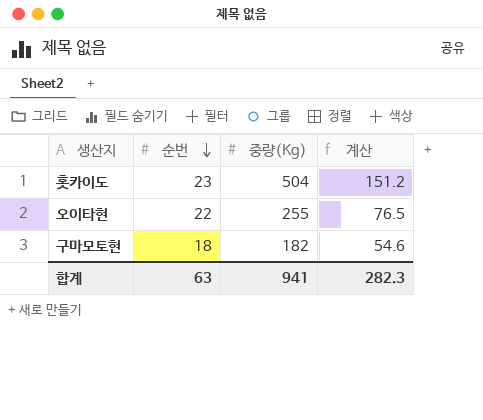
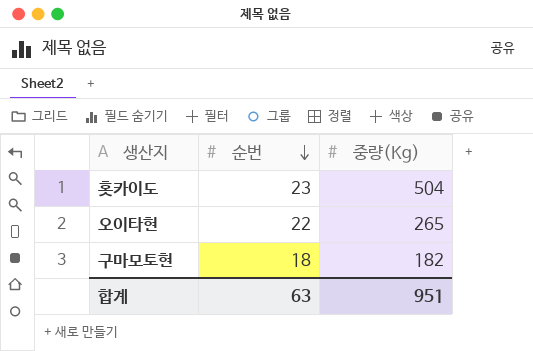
column 계산 | formula: [중량(Kg)] * 0.3 -> none
오이타현 | 중량(Kg): 255 -> 265
합계 | 중량(Kg): 941 -> 951

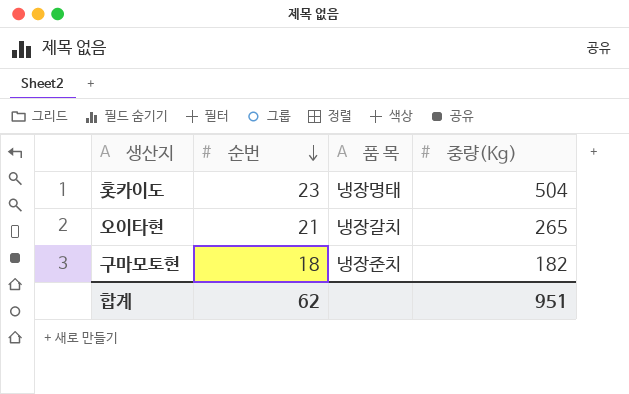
column 품 목 | position: none -> 3
오이타현 | 순번: 22 -> 21
합계 | 순번: 63 -> 62

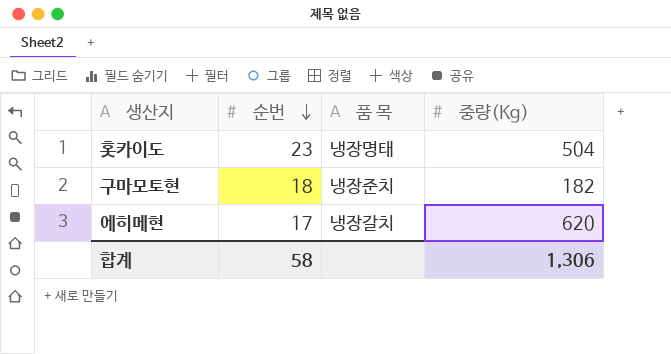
row 오이타현: 21 | 냉장갈치 | 265 -> none
row 에히메현: none -> 17 | 냉장갈치 | 620
합계 | 순번: 62 -> 58
합계 | 중량(Kg): 951 -> 1,306

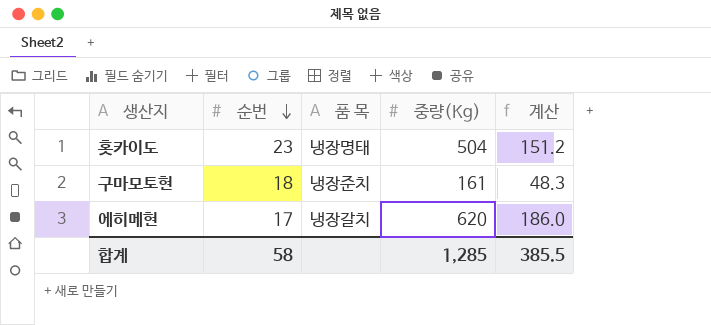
column 계산 | formula: none -> [중량(Kg)] * 0.3
구마모토현 | 중량(Kg): 182 -> 161
합계 | 중량(Kg): 1,306 -> 1,285

